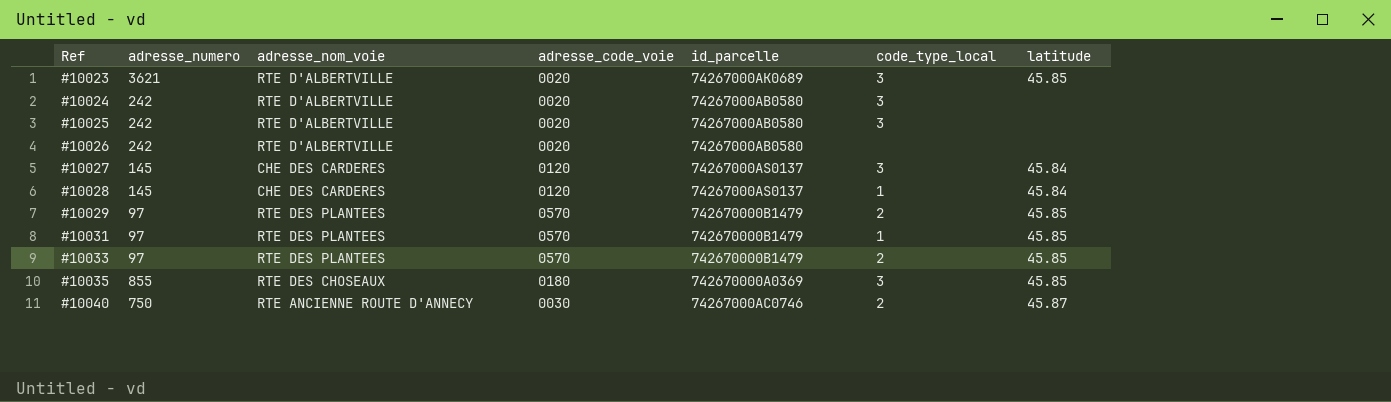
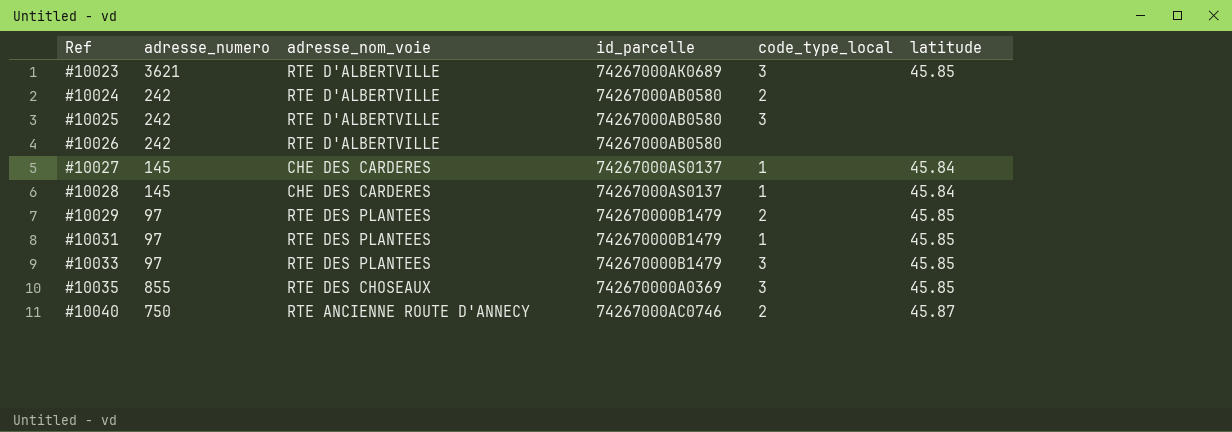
column adresse_code_voie | position: 4 -> none
#10024 | code_type_local: 3 -> 2
#10027 | code_type_local: 3 -> 1
#10033 | code_type_local: 2 -> 3

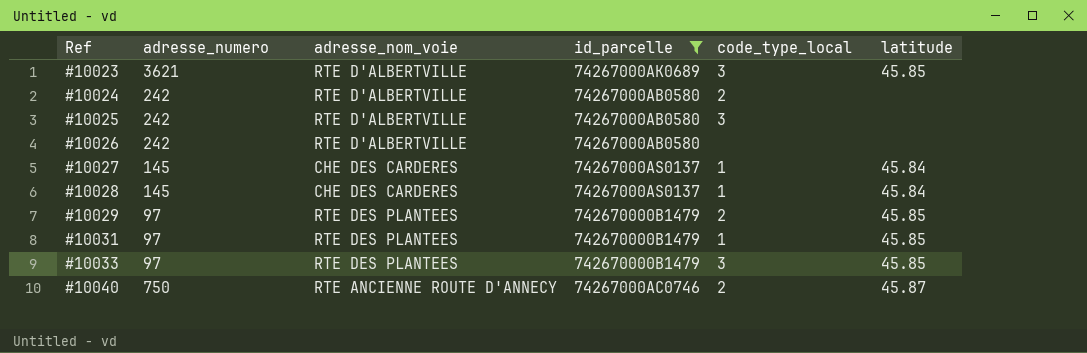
filter: none -> id_parcelle != 742670000A0369

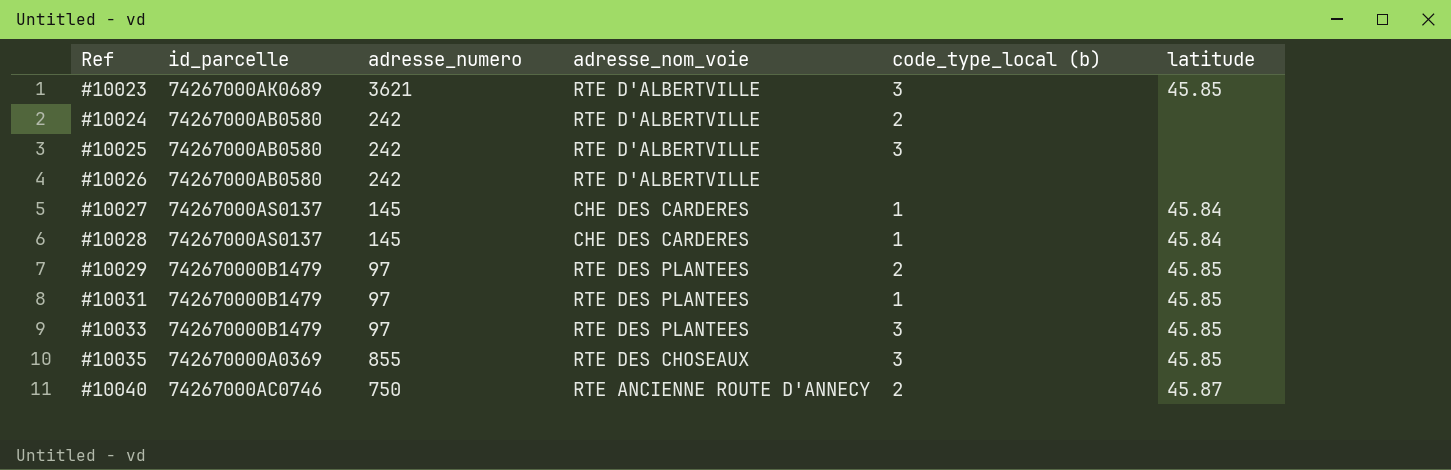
filter: id_parcelle != 742670000A0369 -> none
column id_parcelle | position: 4 -> 2
column name: code_type_local -> code_type_local (b)

